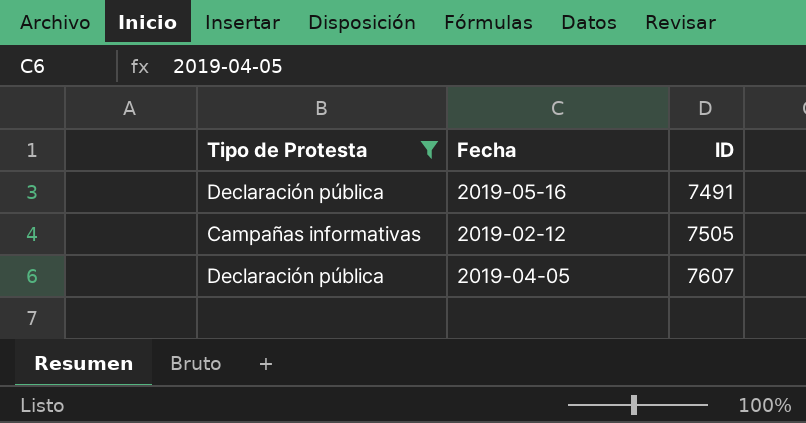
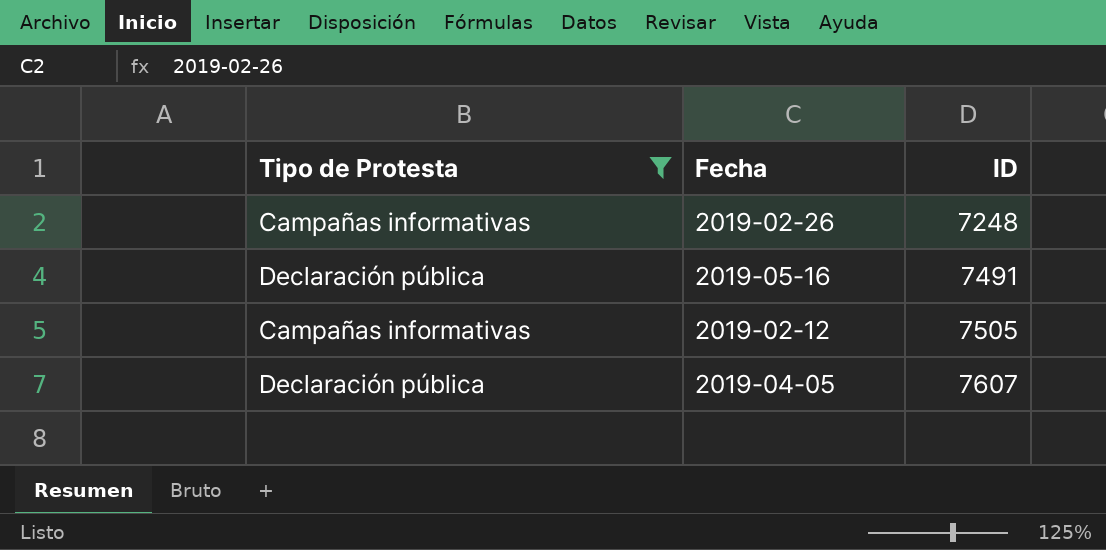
row 2019-02-26: none -> Campañas informativas | 7248

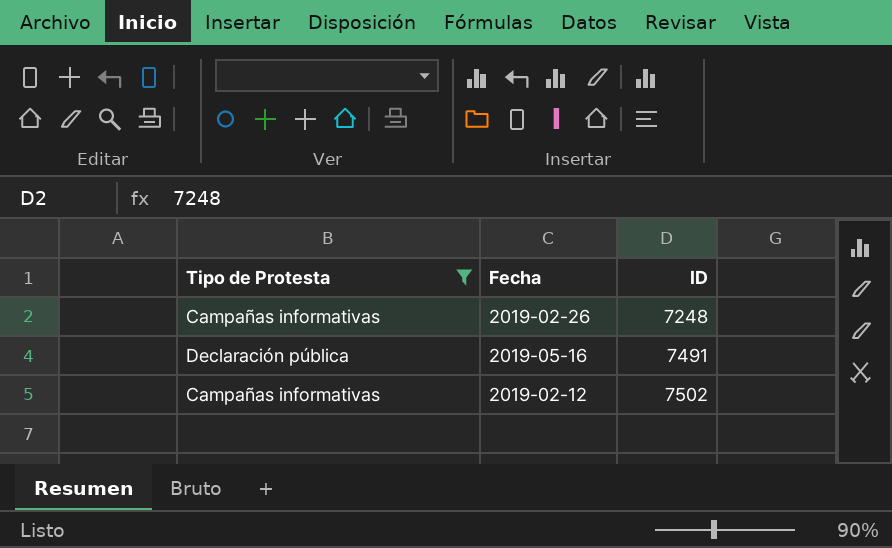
row 2019-04-05: Declaración pública | 7607 -> none
2019-02-12 | ID: 7505 -> 7502

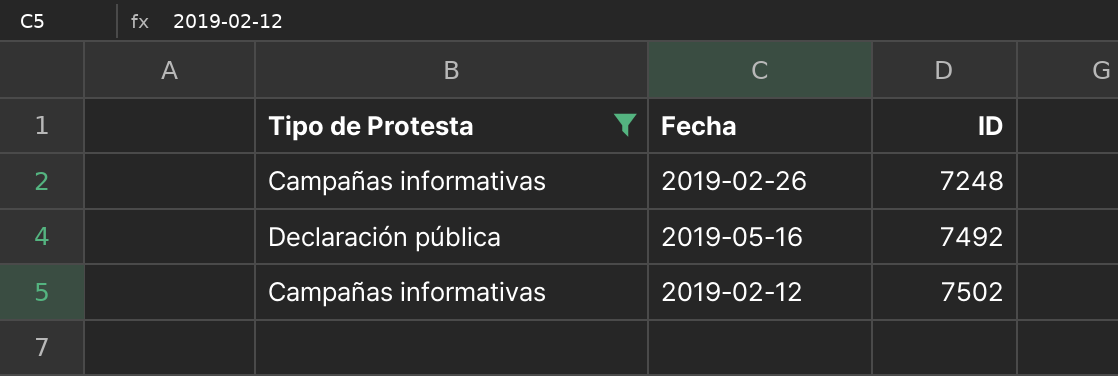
2019-05-16 | ID: 7491 -> 7492

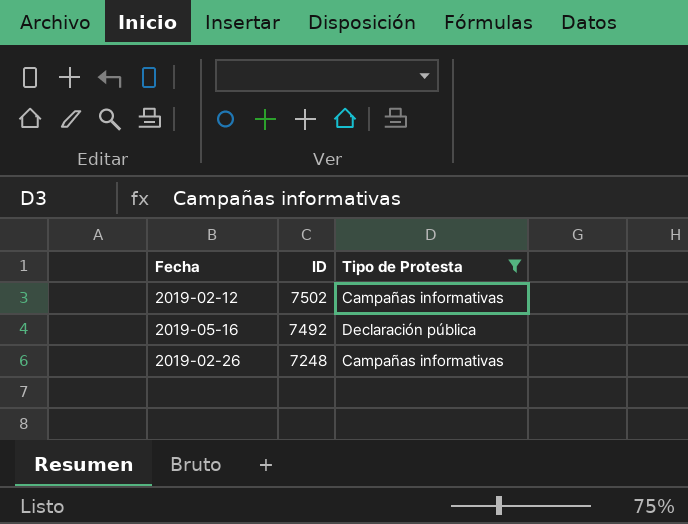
row order: ID ascending -> ID descending
column Tipo de Protesta | position: 1 -> 3

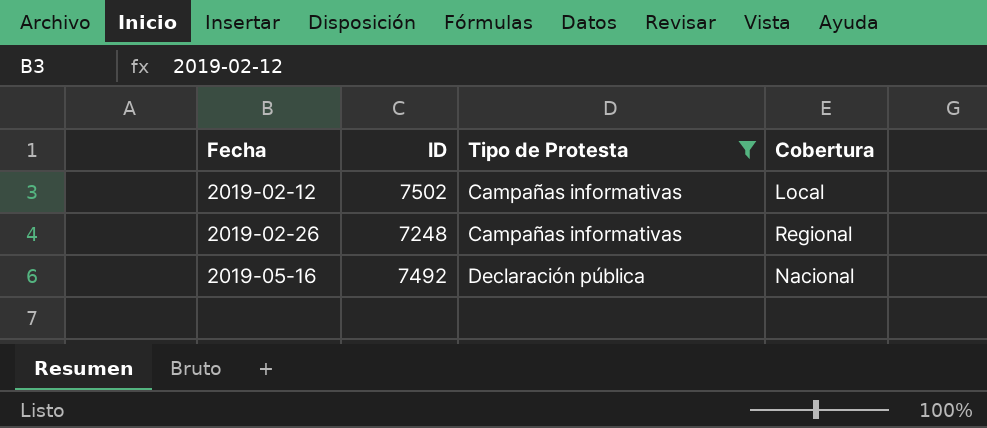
row order: ID descending -> Fecha ascending
column Cobertura | position: none -> 4

